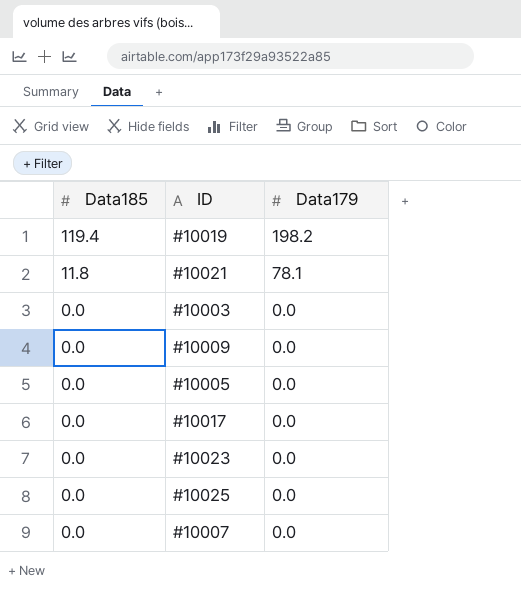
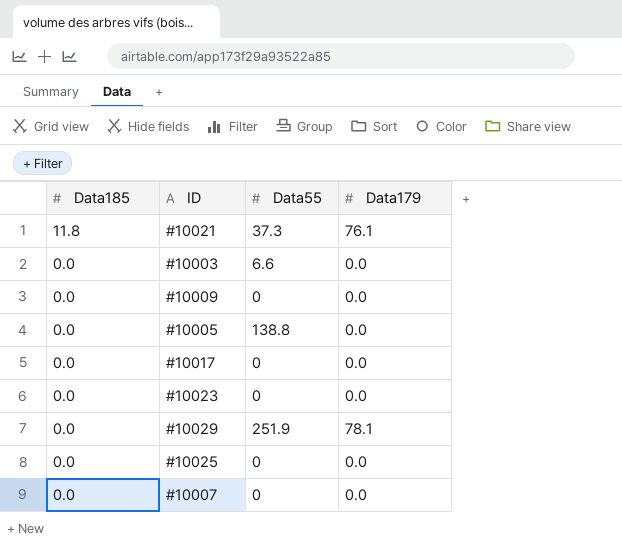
column Data55 | position: none -> 3
row #10019: 119.4 | 198.2 -> none
#10021 | Data179: 78.1 -> 76.1
row #10029: none -> 0.0 | 251.9 | 78.1

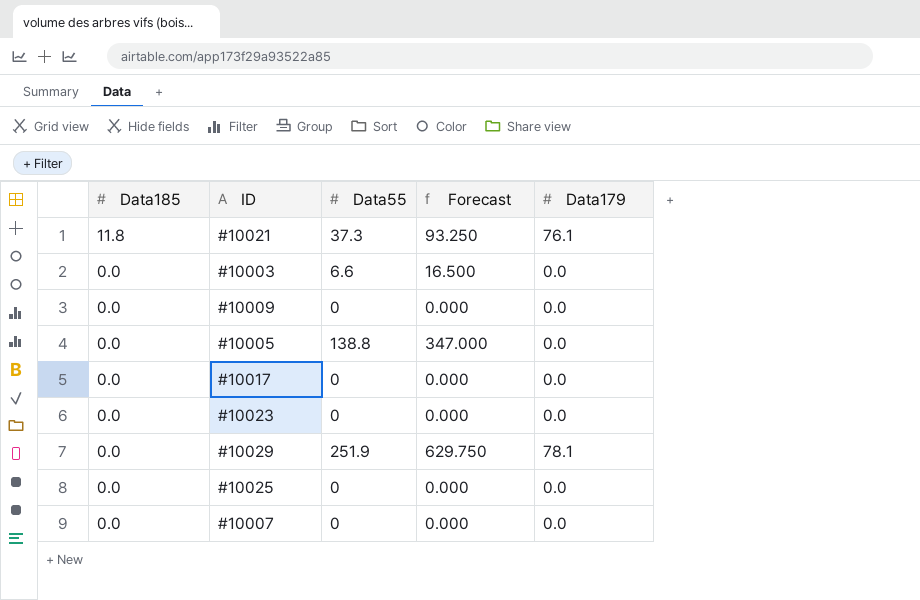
column Forecast | formula: none -> [Data55] * 2.5

